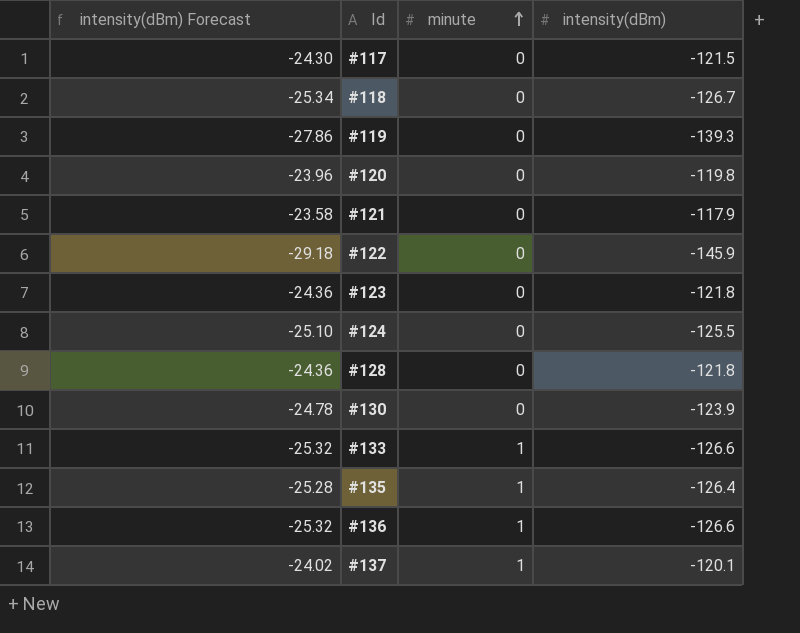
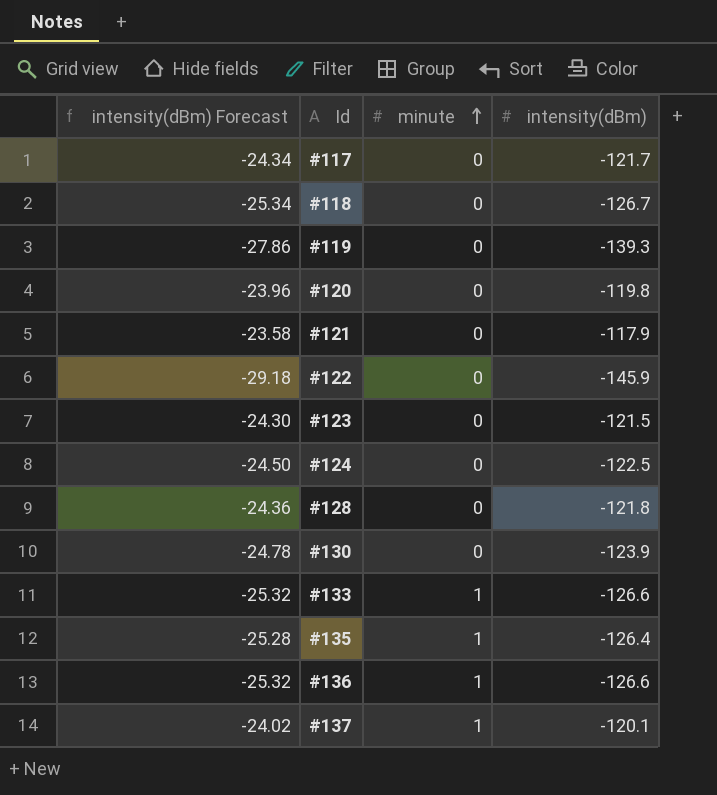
#117 | intensity(dBm) Forecast: -24.30 -> -24.34
#117 | intensity(dBm): -121.5 -> -121.7
#123 | intensity(dBm) Forecast: -24.36 -> -24.30
#123 | intensity(dBm): -121.8 -> -121.5
#124 | intensity(dBm) Forecast: -25.10 -> -24.50
#124 | intensity(dBm): -125.5 -> -122.5

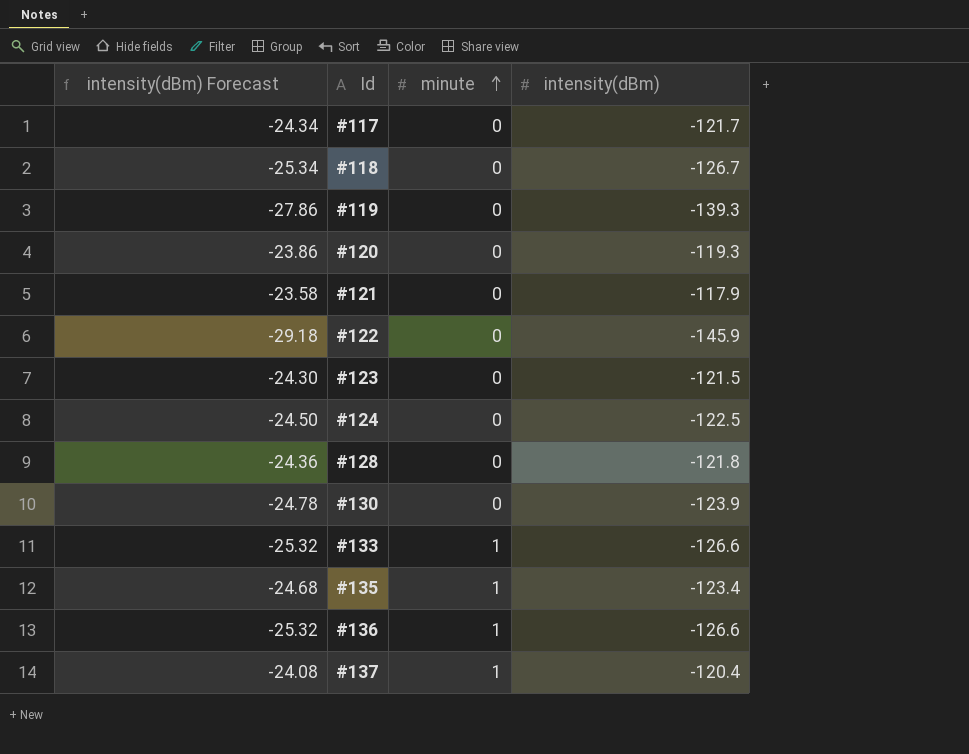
#120 | intensity(dBm) Forecast: -23.96 -> -23.86
#120 | intensity(dBm): -119.8 -> -119.3
#135 | intensity(dBm) Forecast: -25.28 -> -24.68
#135 | intensity(dBm): -126.4 -> -123.4
#137 | intensity(dBm) Forecast: -24.02 -> -24.08
#137 | intensity(dBm): -120.1 -> -120.4

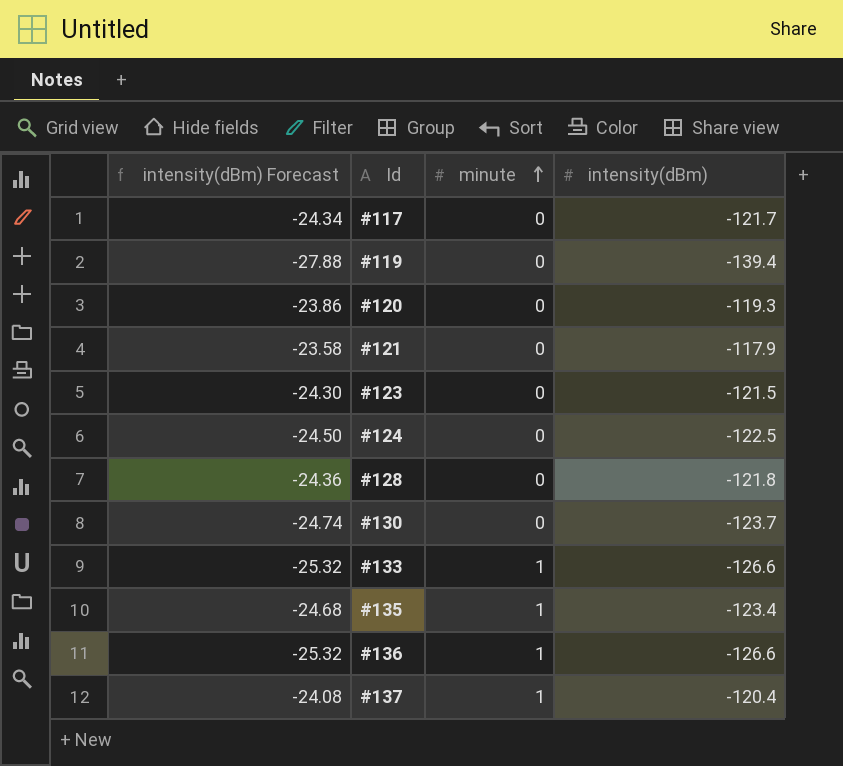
row #118: -25.34 | 0 | -126.7 -> none
row #122: -29.18 | 0 | -145.9 -> none
#119 | intensity(dBm) Forecast: -27.86 -> -27.88
#119 | intensity(dBm): -139.3 -> -139.4
#130 | intensity(dBm) Forecast: -24.78 -> -24.74
#130 | intensity(dBm): -123.9 -> -123.7

